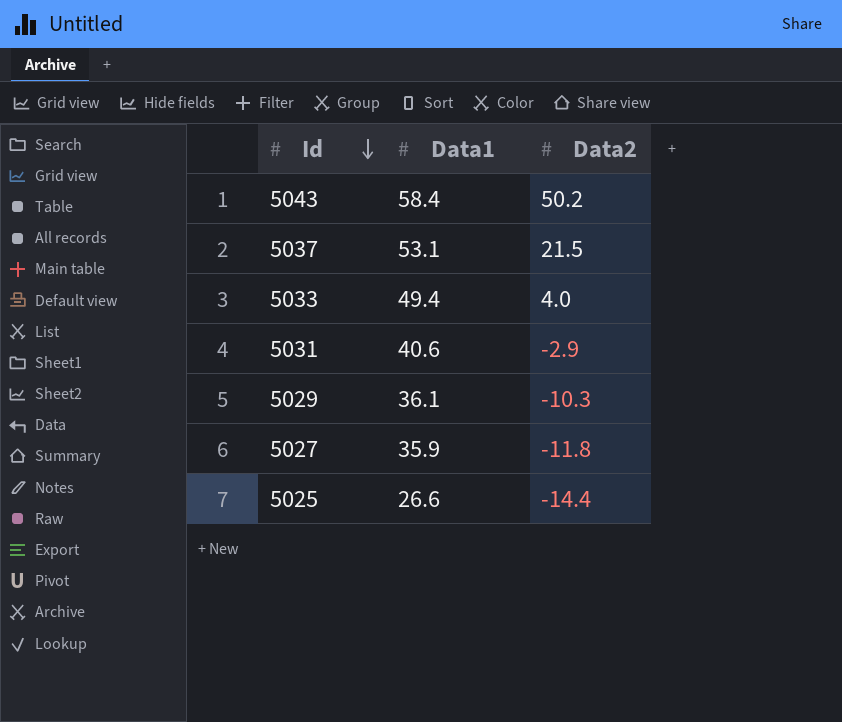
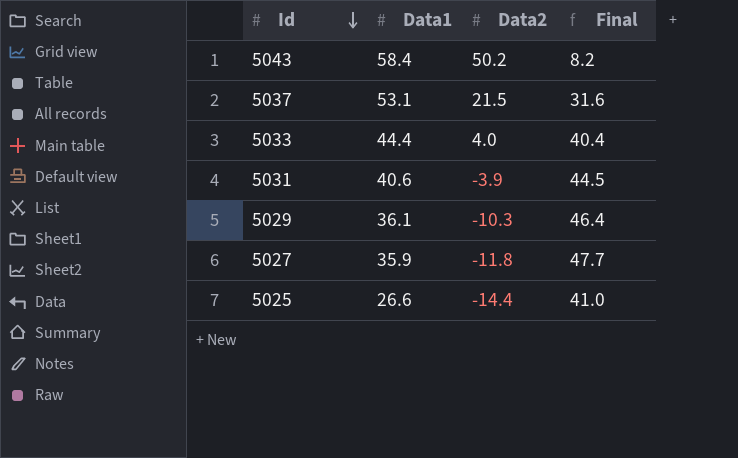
column Final | formula: none -> [Data1] - [Data2]
5033 | Data1: 49.4 -> 44.4
5031 | Data2: -2.9 -> -3.9

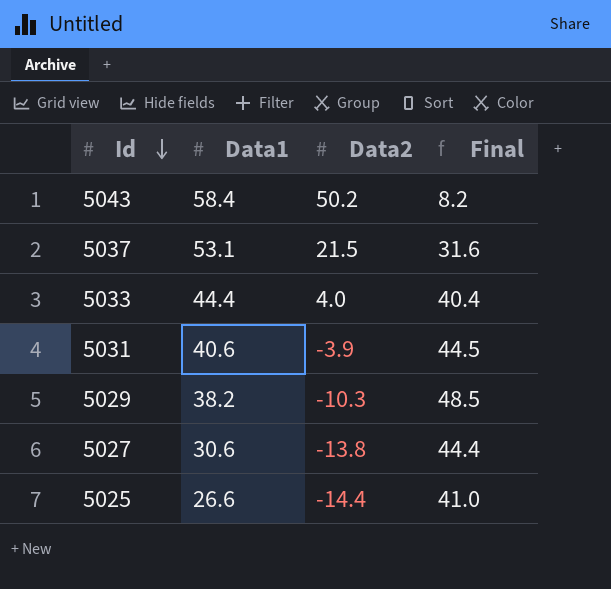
5029 | Data1: 36.1 -> 38.2
5029 | Final: 46.4 -> 48.5
5027 | Data1: 35.9 -> 30.6
5027 | Data2: -11.8 -> -13.8
5027 | Final: 47.7 -> 44.4

